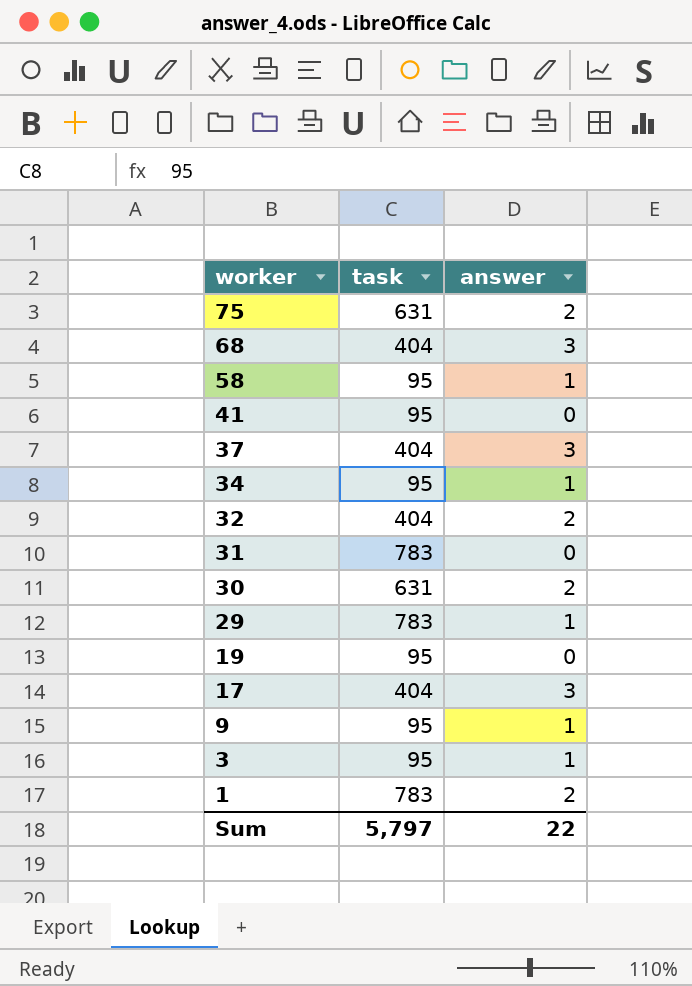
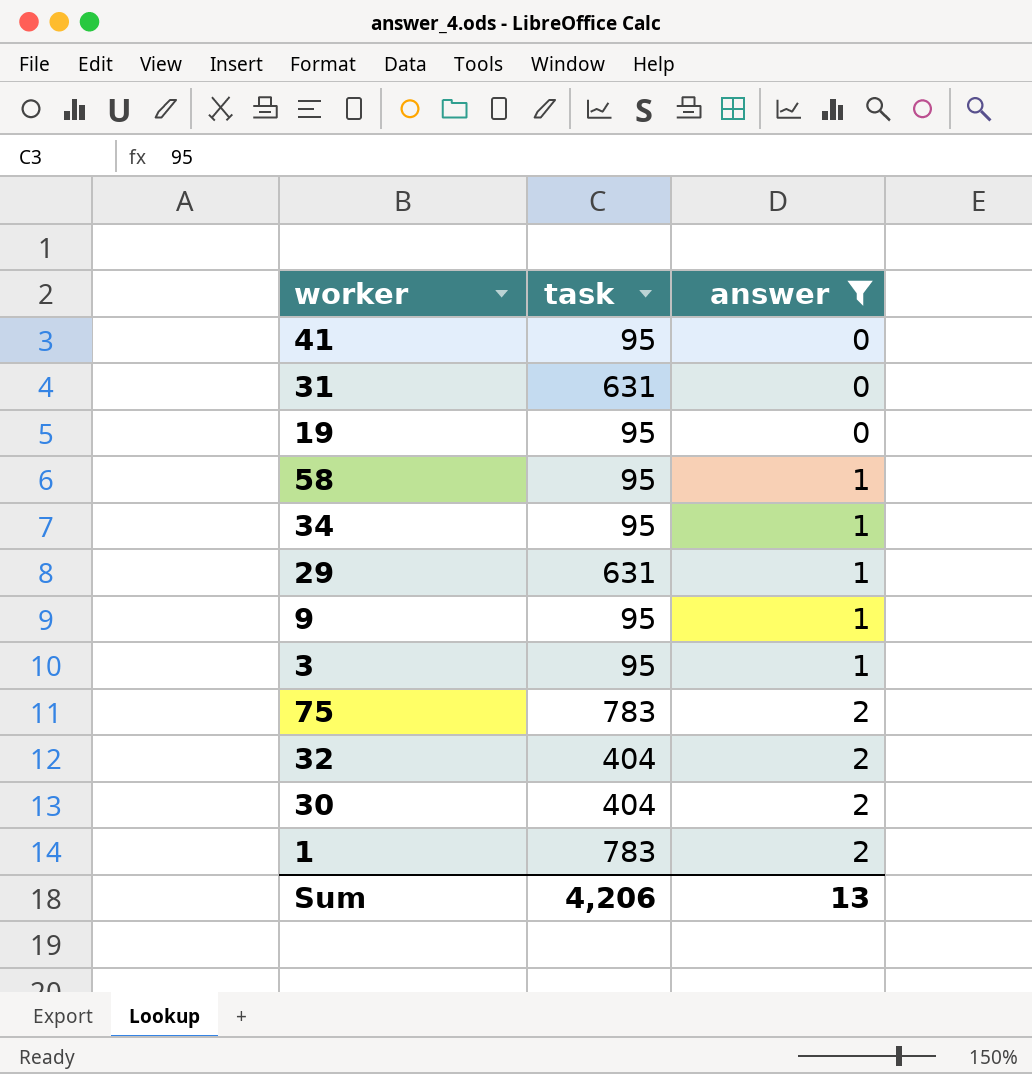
filter: none -> answer != 3
row order: worker descending -> answer ascending
31 | task: 783 -> 631
29 | task: 783 -> 631
75 | task: 631 -> 783
30 | task: 631 -> 404
Sum | task: 5,797 -> 4,206
Sum | answer: 22 -> 13

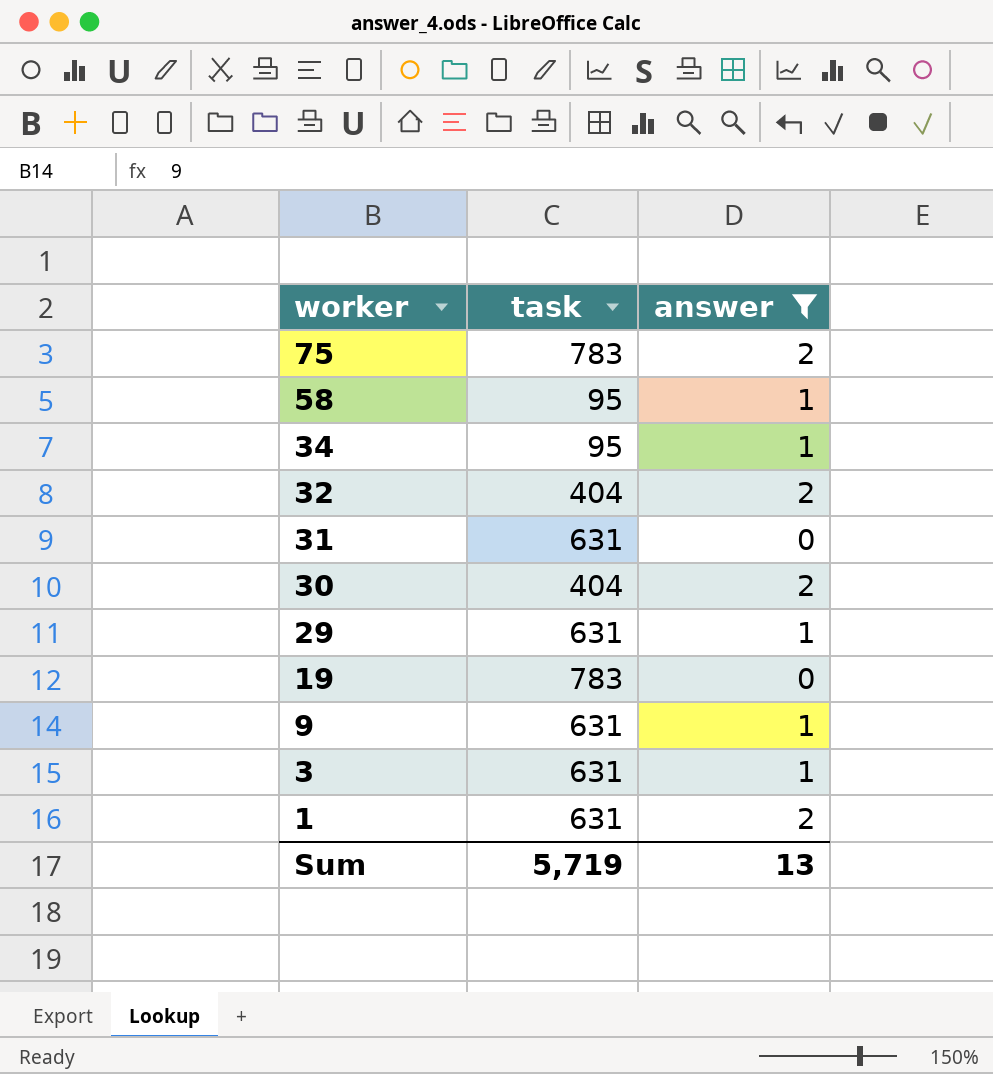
row order: answer ascending -> worker descending
row 41: 95 | 0 -> none
19 | task: 95 -> 783
9 | task: 95 -> 631
3 | task: 95 -> 631
1 | task: 783 -> 631
Sum | task: 4,206 -> 5,719

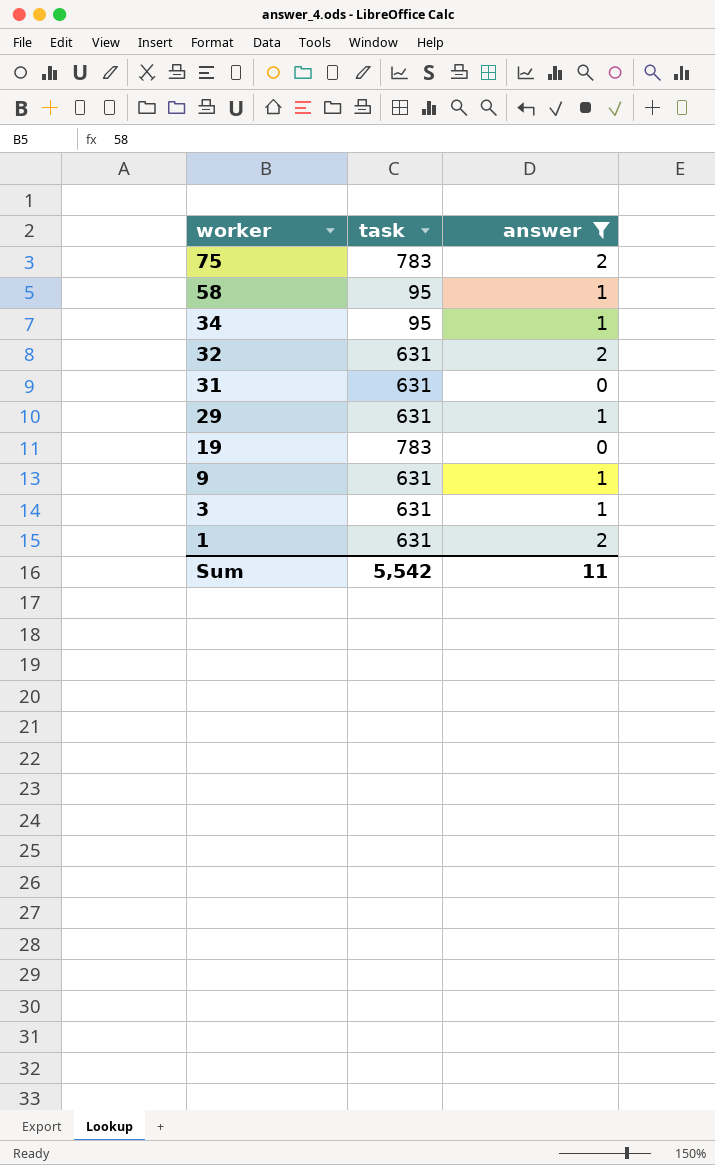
row 30: 404 | 2 -> none
32 | task: 404 -> 631
Sum | task: 5,719 -> 5,542
Sum | answer: 13 -> 11

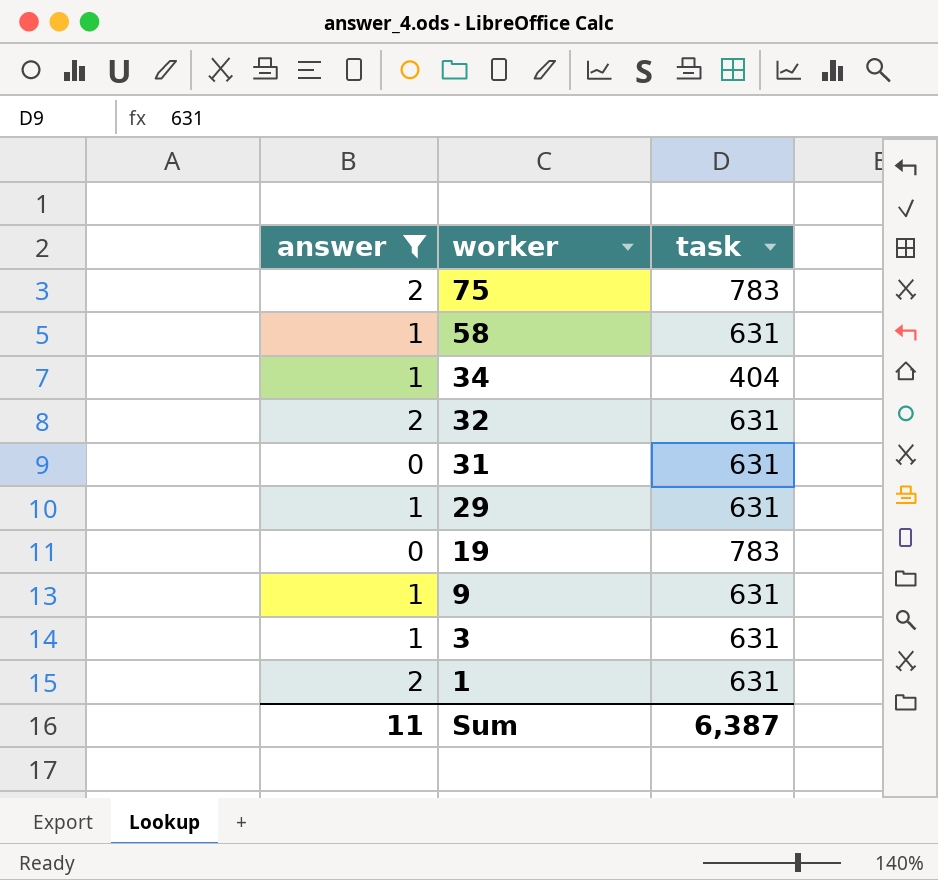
column answer | position: 3 -> 1
58 | task: 95 -> 631
34 | task: 95 -> 404
Sum | task: 5,542 -> 6,387

